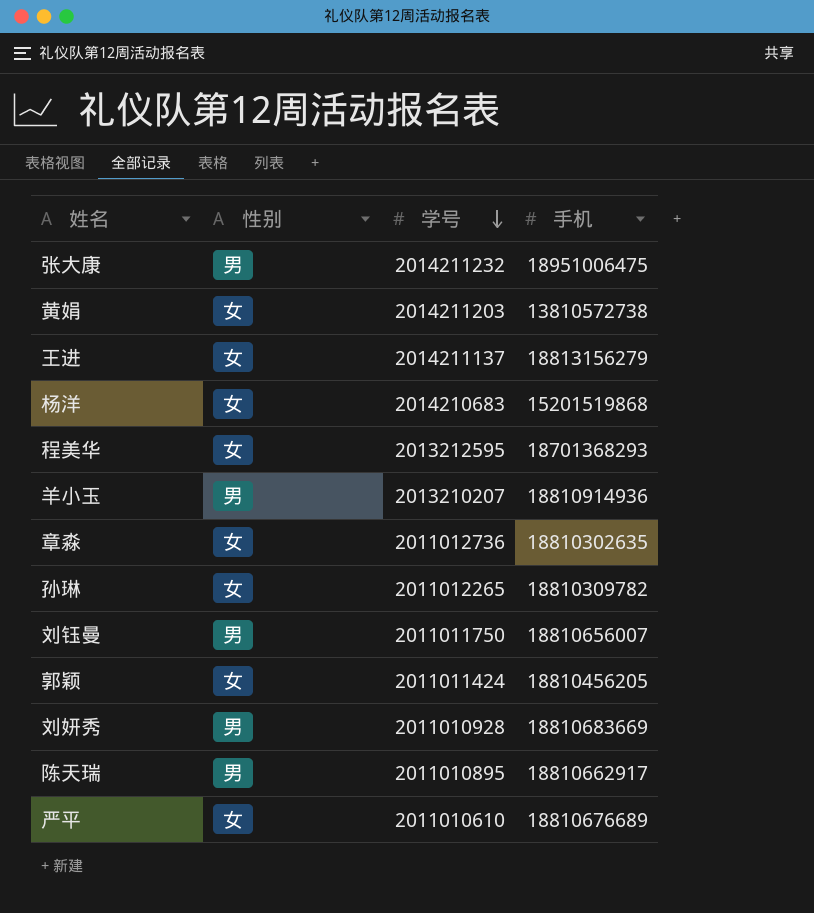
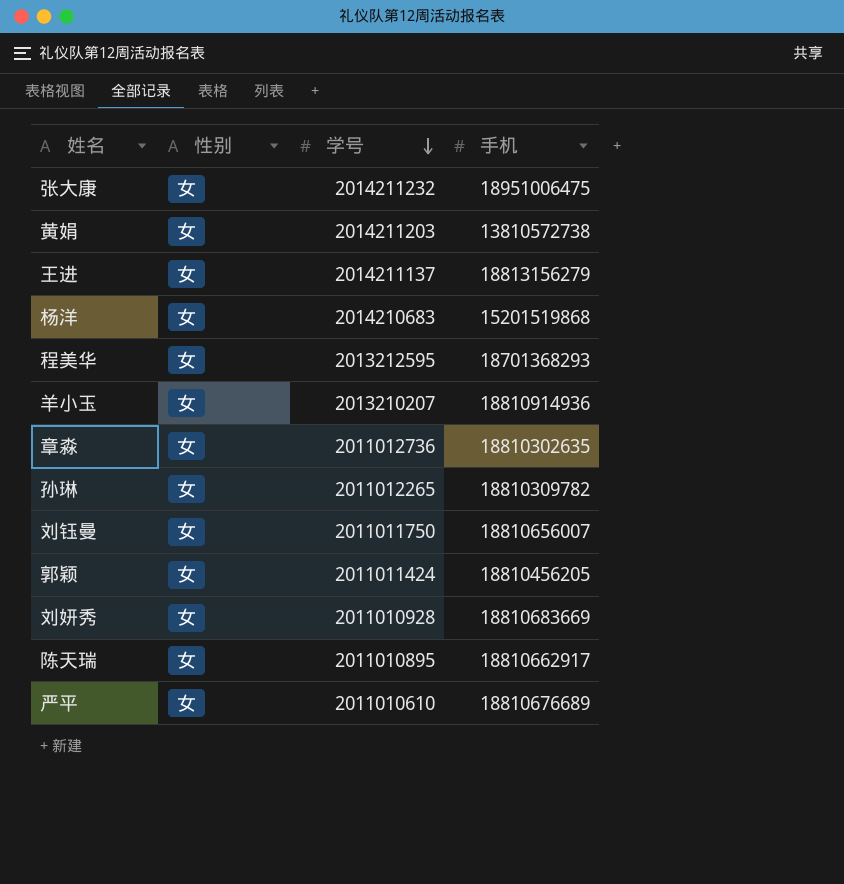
张大康 | 性别: 男 -> 女
羊小玉 | 性别: 男 -> 女
刘钰曼 | 性别: 男 -> 女
刘妍秀 | 性别: 男 -> 女
陈天瑞 | 性别: 男 -> 女

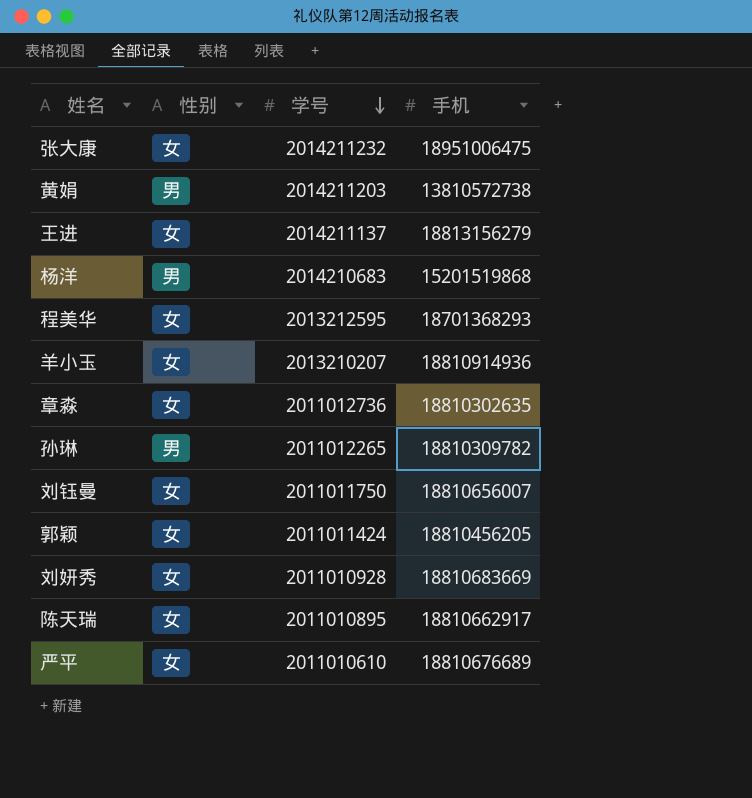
黄娟 | 性别: 女 -> 男
杨洋 | 性别: 女 -> 男
孙琳 | 性别: 女 -> 男

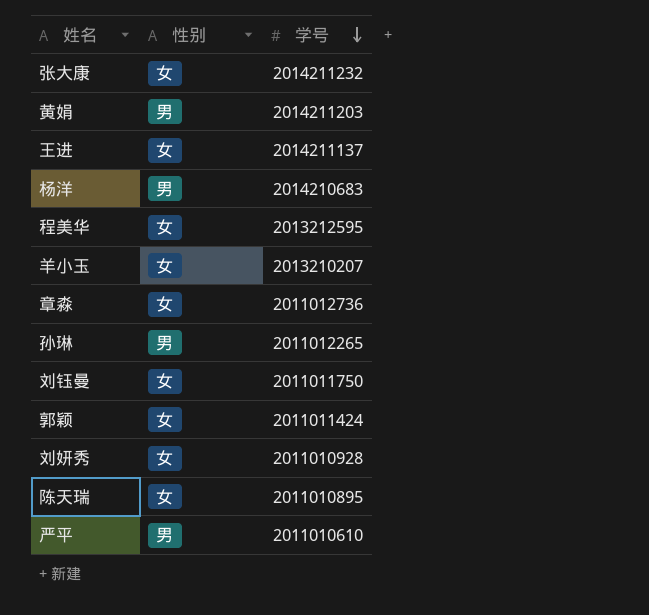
column 手机 | position: 4 -> none
严平 | 性别: 女 -> 男

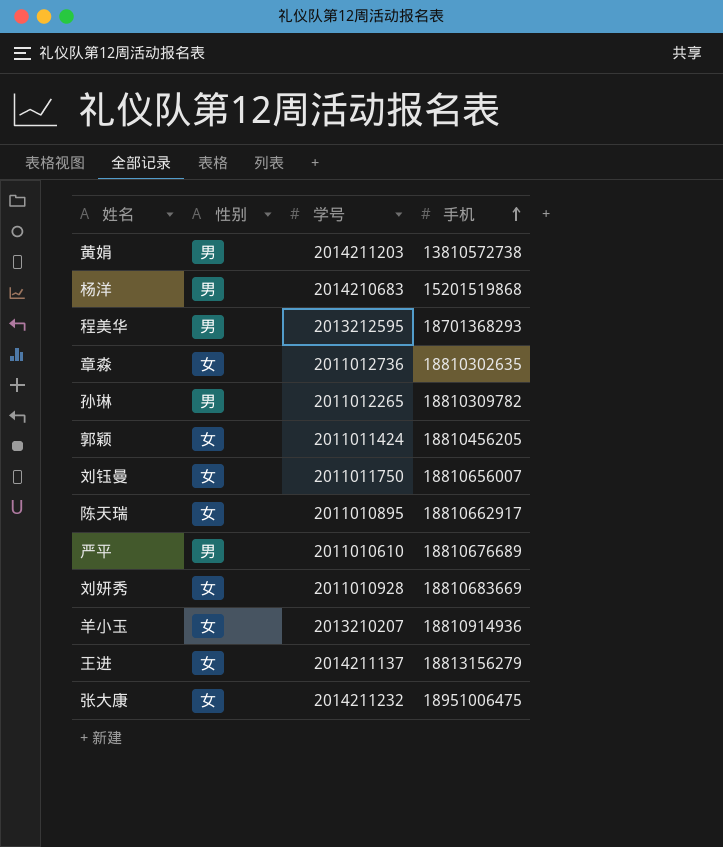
row order: 学号 descending -> 手机 ascending
column 手机 | position: none -> 4
程美华 | 性别: 女 -> 男

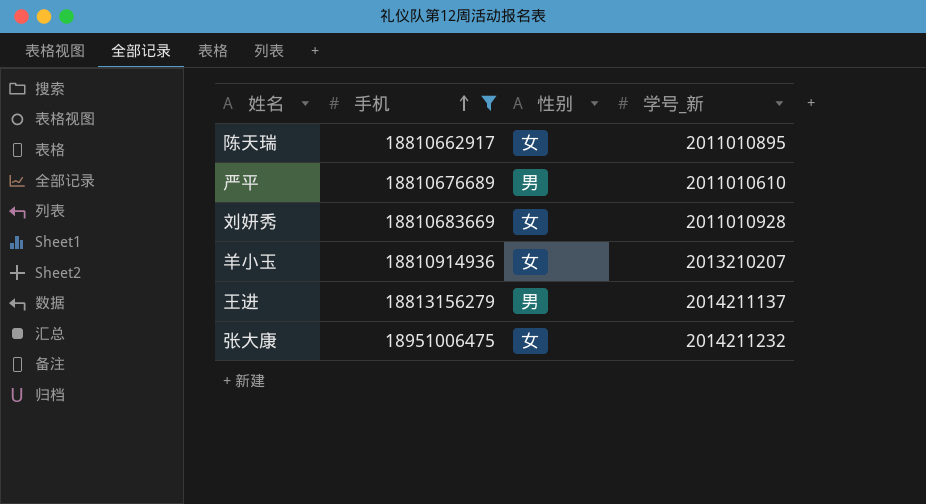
filter: none -> 手机 >= 18810662917
column 手机 | position: 4 -> 2
column name: 学号 -> 学号_新
王进 | 性别: 女 -> 男

